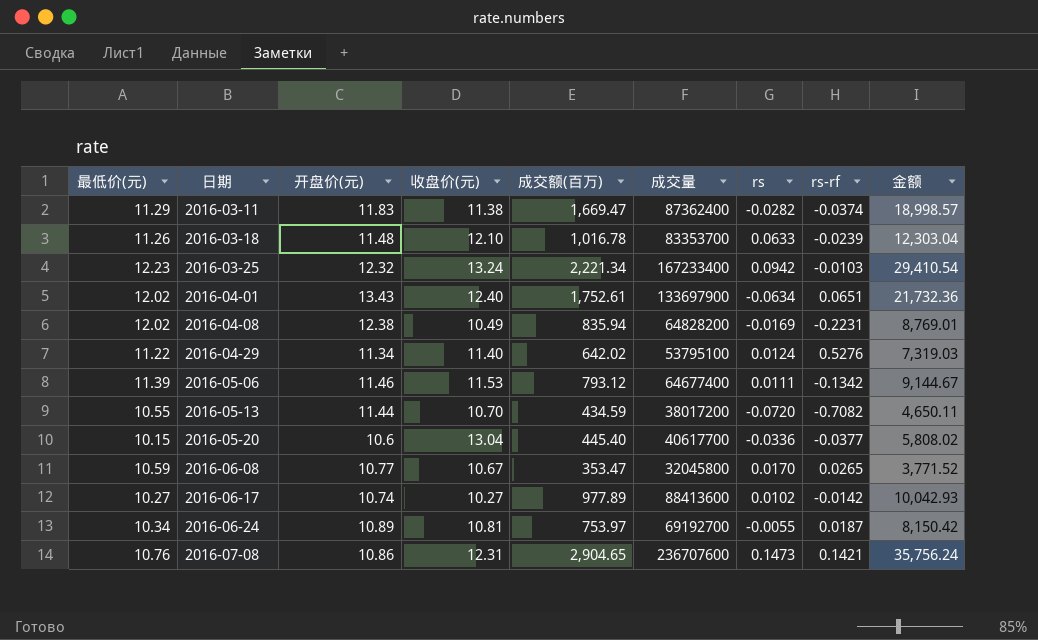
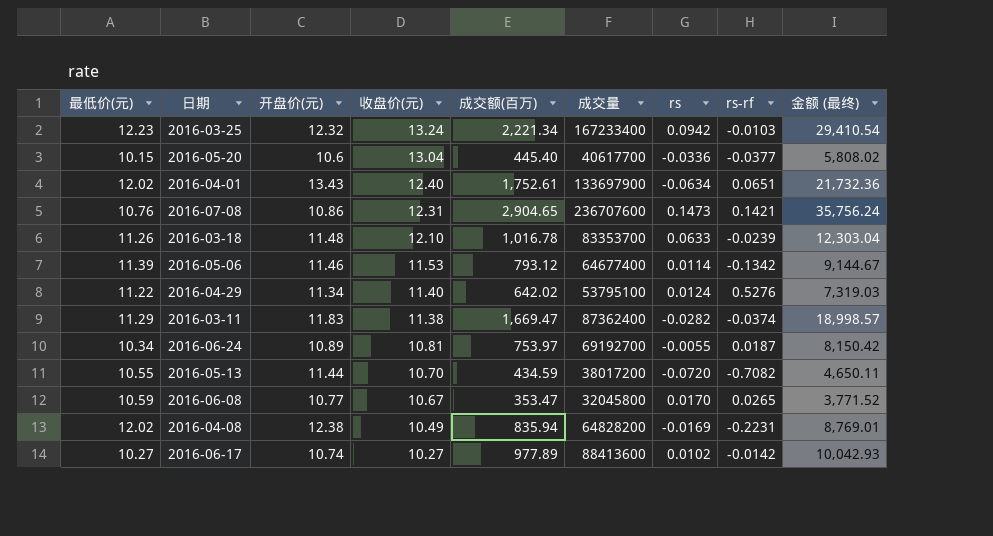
row order: 日期 ascending -> 收盘价(元) descending
column name: 金额 -> 金额 (最终)
2016-05-06 | rs: 0.0111 -> 0.0114

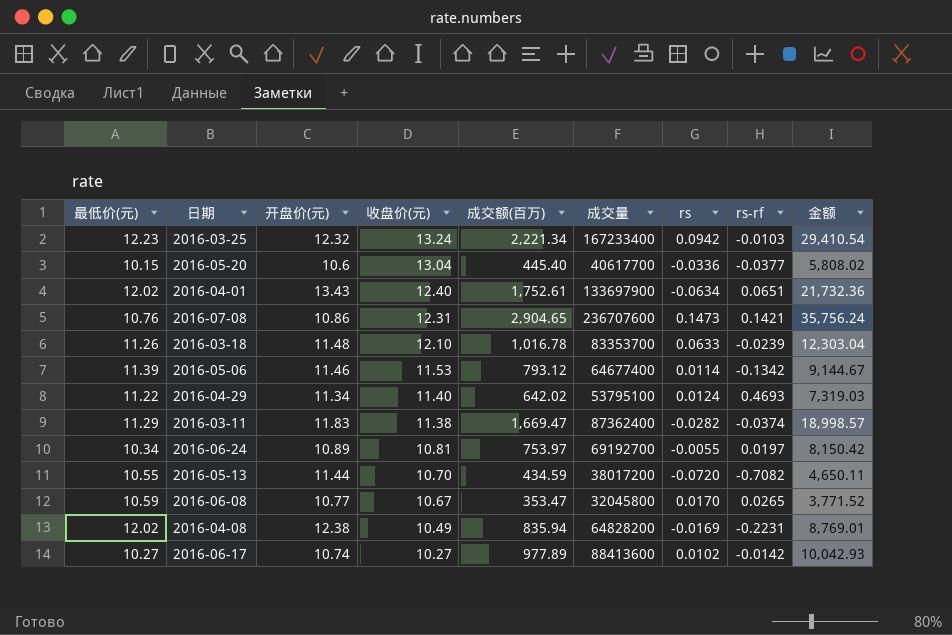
column name: 金额 (最终) -> 金额
2016-04-29 | rs-rf: 0.5276 -> 0.4693
2016-06-24 | rs-rf: 0.0187 -> 0.0197

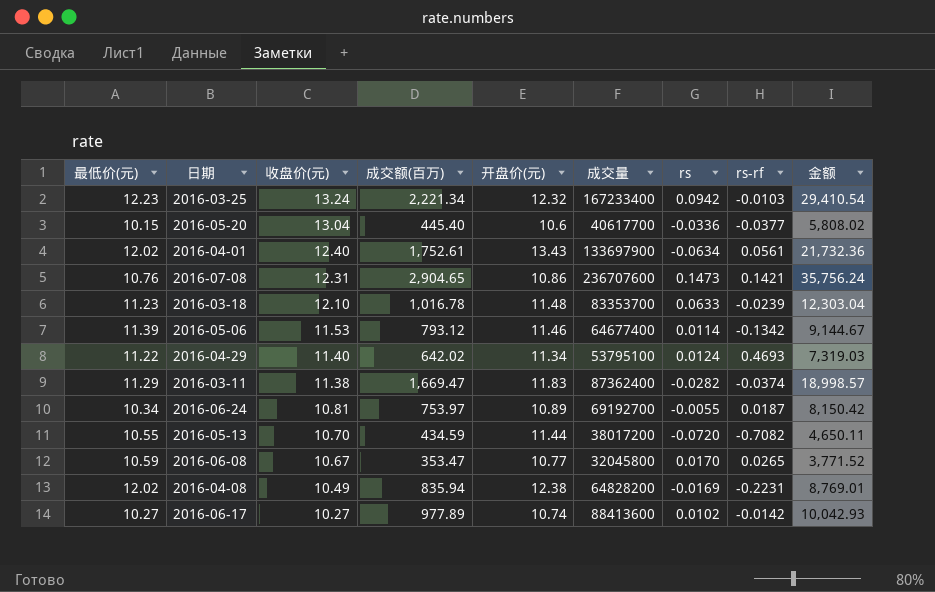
column 开盘价(元) | position: 3 -> 5
2016-04-01 | rs-rf: 0.0651 -> 0.0561
2016-03-18 | 最低价(元): 11.26 -> 11.23
2016-06-24 | rs-rf: 0.0197 -> 0.0187

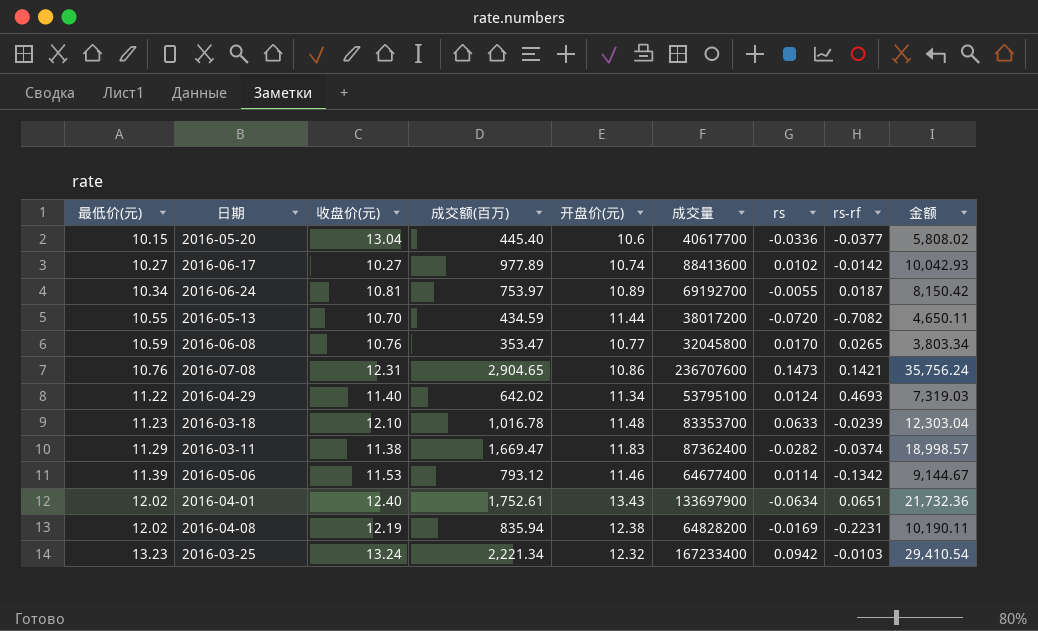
row order: 收盘价(元) descending -> 最低价(元) ascending
2016-06-08 | 收盘价(元): 10.67 -> 10.76
2016-06-08 | 金额: 3,771.52 -> 3,803.34
2016-04-01 | rs-rf: 0.0561 -> 0.0651
2016-04-08 | 收盘价(元): 10.49 -> 12.19
2016-04-08 | 金额: 8,769.01 -> 10,190.11
2016-03-25 | 最低价(元): 12.23 -> 13.23

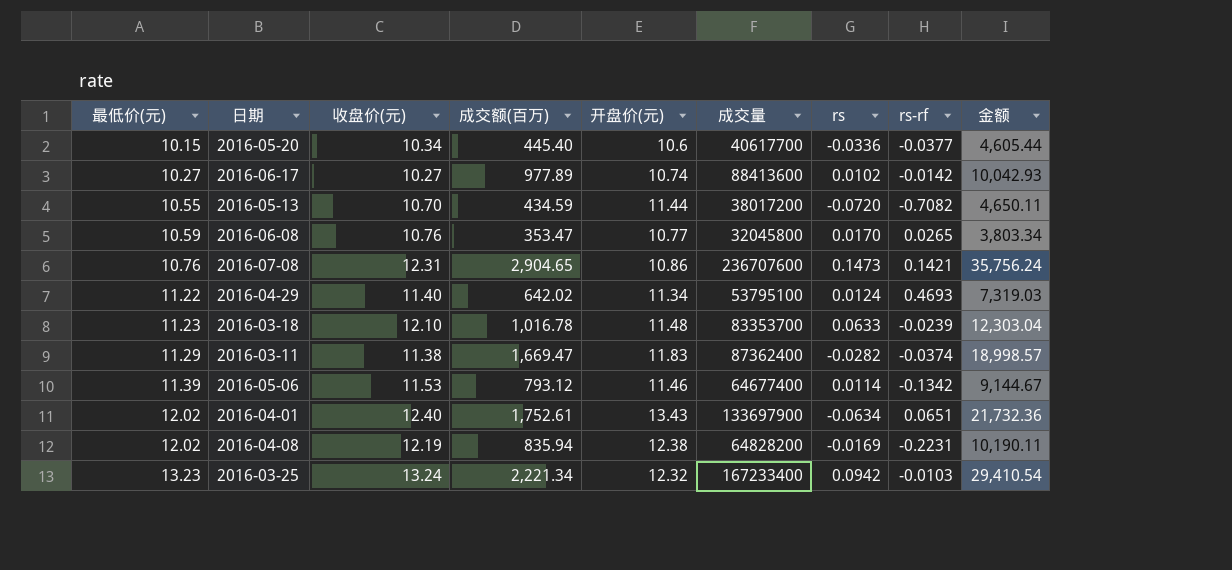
row 2016-06-24: 10.34 | 10.81 | 753.97 | 10.89 | 69192700 | -0.0055 | 0.0187 | 8,150.42 -> none
2016-05-20 | 收盘价(元): 13.04 -> 10.34
2016-05-20 | 金额: 5,808.02 -> 4,605.44

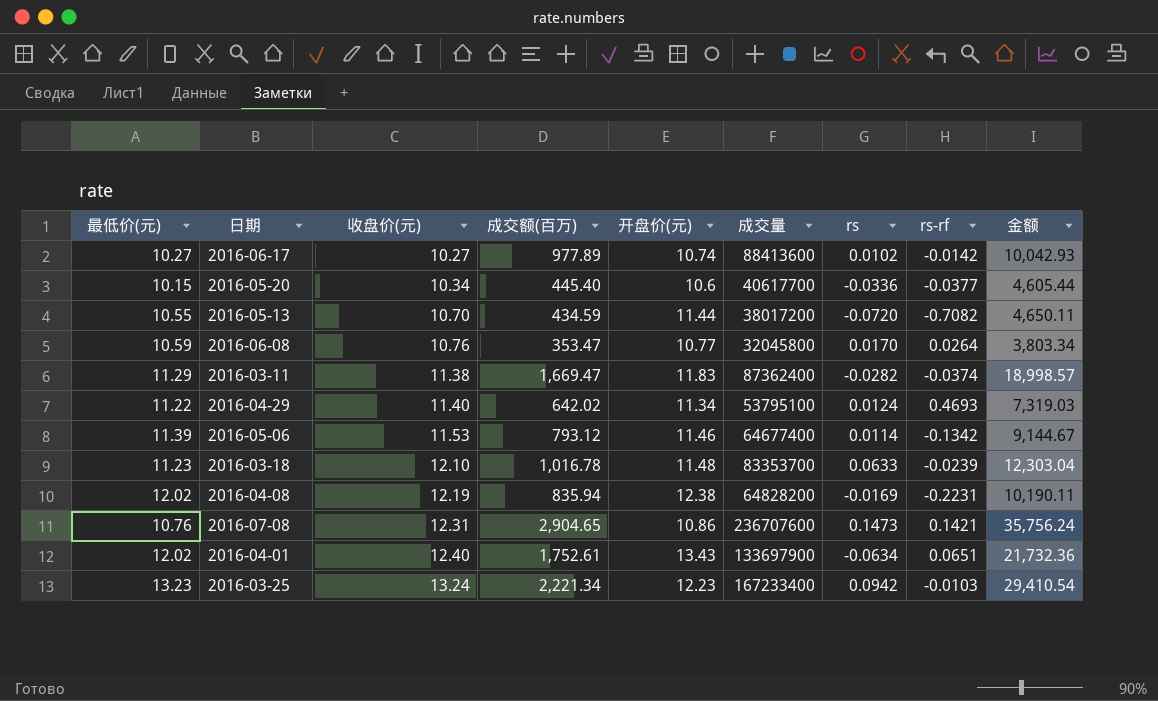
row order: 最低价(元) ascending -> 收盘价(元) ascending
2016-06-08 | rs-rf: 0.0265 -> 0.0264
2016-03-25 | 开盘价(元): 12.32 -> 12.23

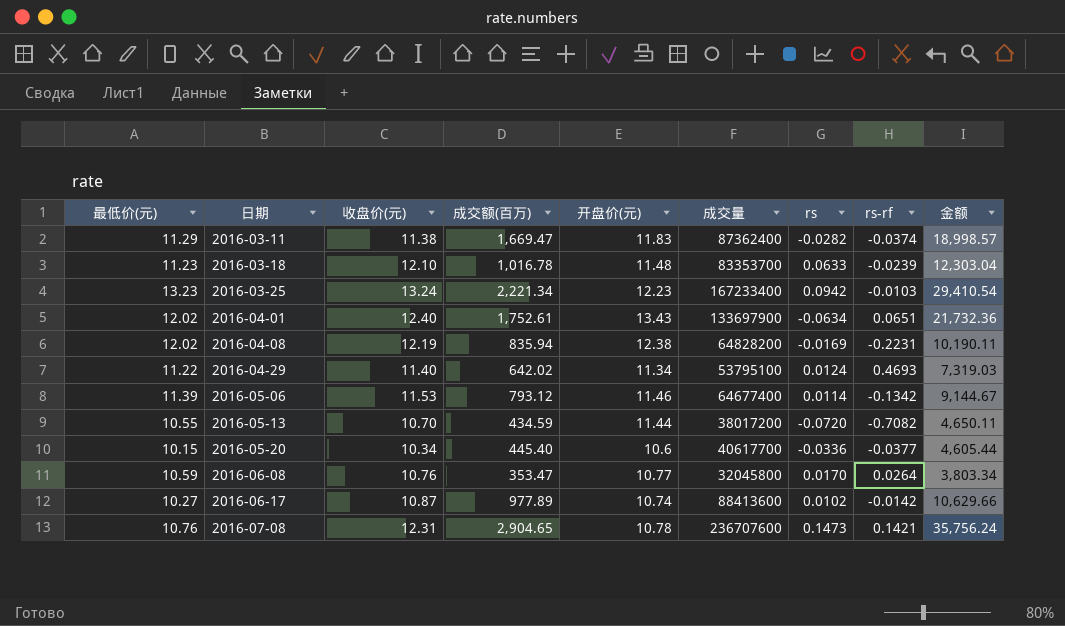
row order: 收盘价(元) ascending -> 日期 ascending
2016-06-17 | 收盘价(元): 10.27 -> 10.87
2016-06-17 | 金额: 10,042.93 -> 10,629.66
2016-07-08 | 开盘价(元): 10.86 -> 10.78

